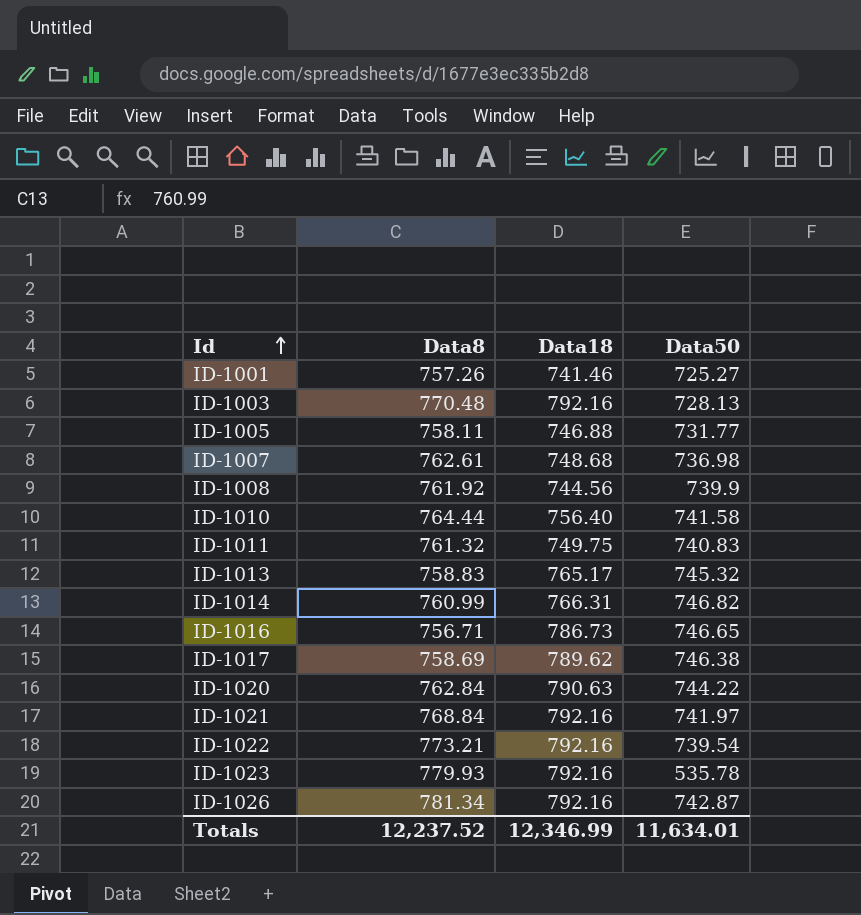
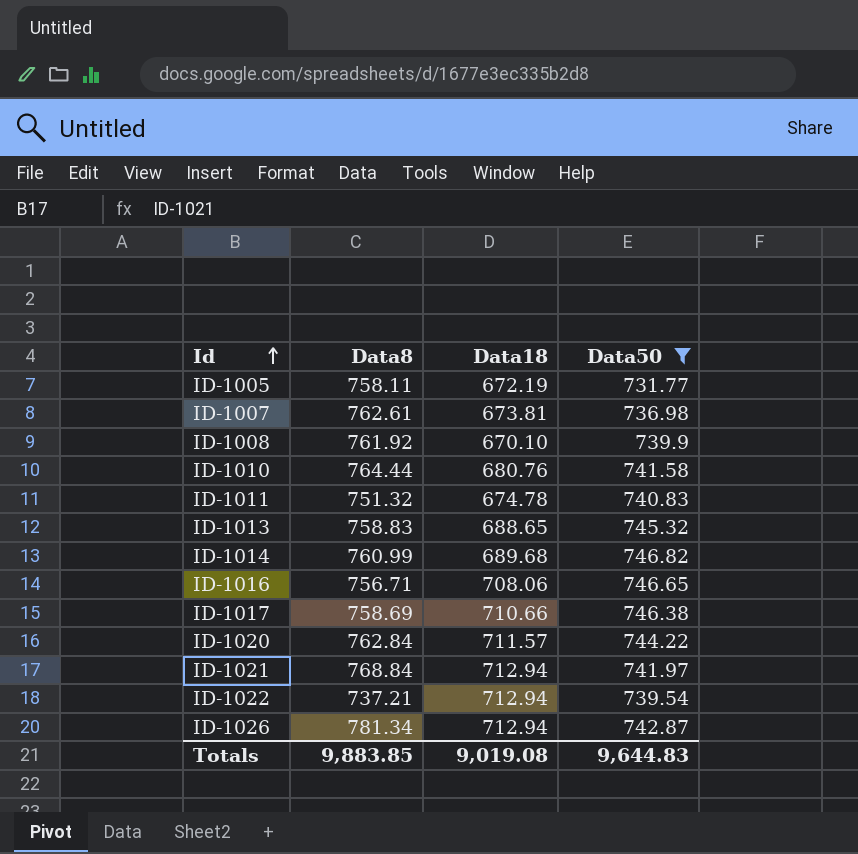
filter: none -> Data50 >= 731.77
ID-1005 | Data18: 746.88 -> 672.19
ID-1007 | Data18: 748.68 -> 673.81
ID-1008 | Data18: 744.56 -> 670.10
ID-1010 | Data18: 756.40 -> 680.76
ID-1011 | Data8: 761.32 -> 751.32
ID-1011 | Data18: 749.75 -> 674.78
ID-1013 | Data18: 765.17 -> 688.65
ID-1014 | Data18: 766.31 -> 689.68
ID-1016 | Data18: 786.73 -> 708.06
ID-1017 | Data18: 789.62 -> 710.66
ID-1020 | Data18: 790.63 -> 711.57
ID-1021 | Data18: 792.16 -> 712.94
ID-1022 | Data8: 773.21 -> 737.21
ID-1022 | Data18: 792.16 -> 712.94
ID-1026 | Data18: 792.16 -> 712.94
Totals | Data8: 12,237.52 -> 9,883.85
Totals | Data18: 12,346.99 -> 9,019.08
Totals | Data50: 11,634.01 -> 9,644.83

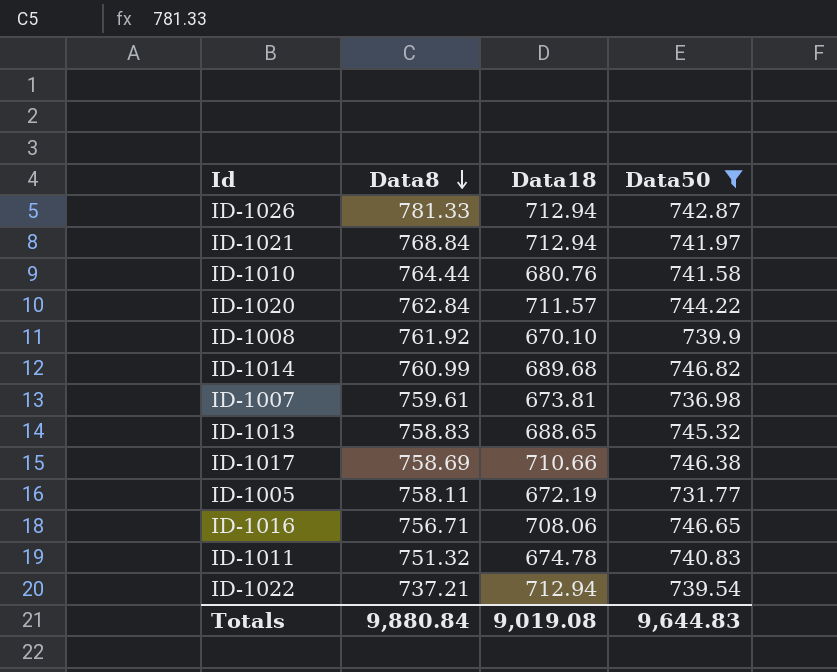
row order: Id ascending -> Data8 descending
ID-1026 | Data8: 781.34 -> 781.33
ID-1007 | Data8: 762.61 -> 759.61
Totals | Data8: 9,883.85 -> 9,880.84

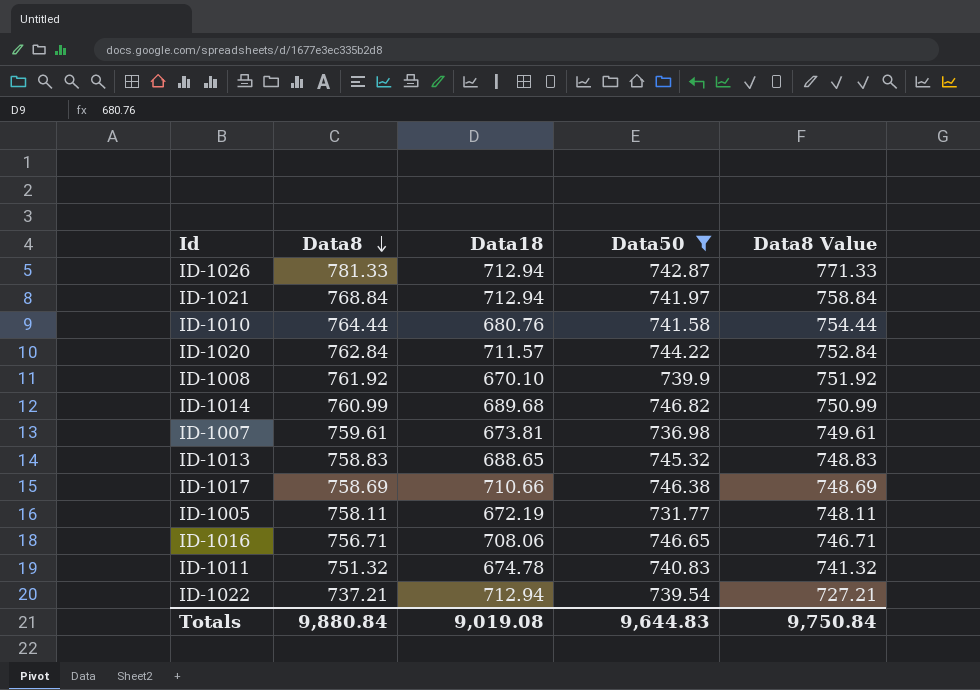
column Data8 Value | formula: none -> [Data8] - 10

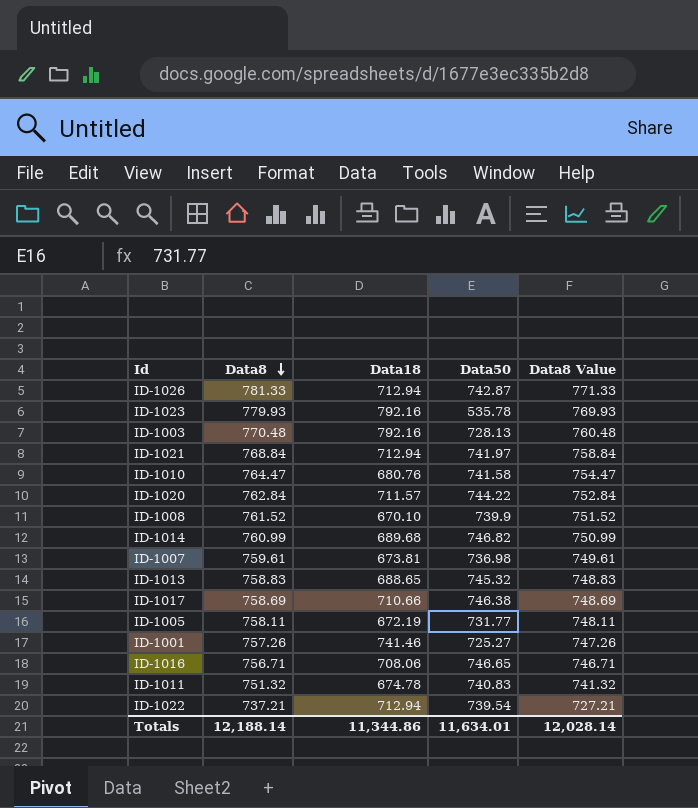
filter: Data50 >= 731.77 -> none
ID-1010 | Data8: 764.44 -> 764.47
ID-1010 | Data8 Value: 754.44 -> 754.47
ID-1008 | Data8: 761.92 -> 761.52
ID-1008 | Data8 Value: 751.92 -> 751.52
Totals | Data8: 9,880.84 -> 12,188.14
Totals | Data18: 9,019.08 -> 11,344.86
Totals | Data50: 9,644.83 -> 11,634.01
Totals | Data8 Value: 9,750.84 -> 12,028.14

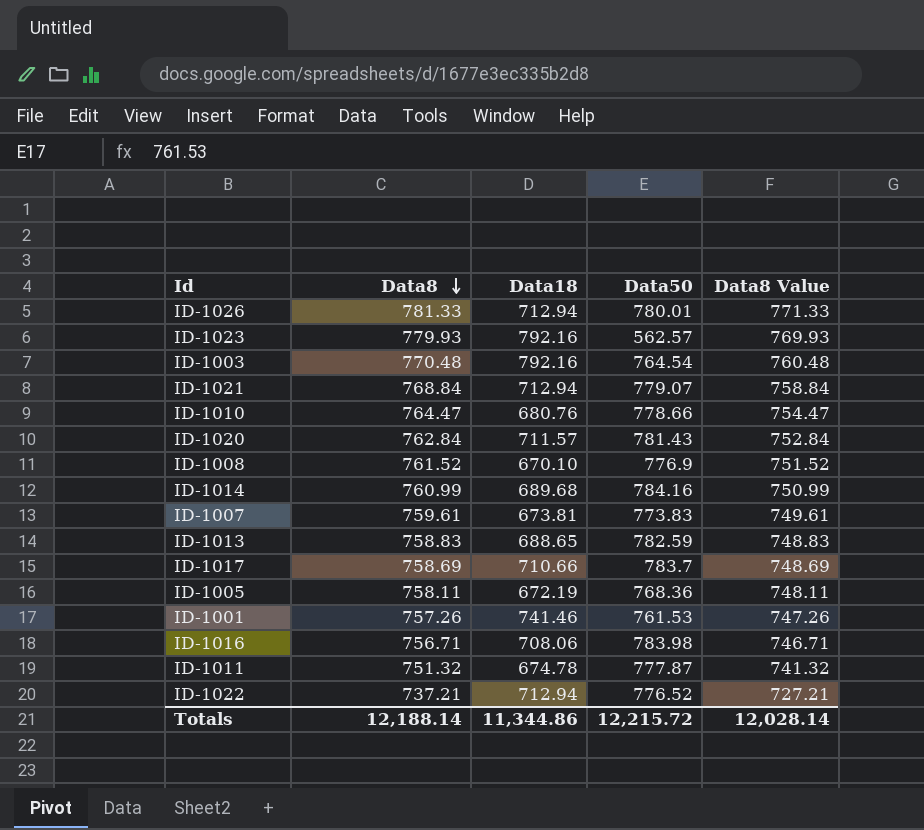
ID-1026 | Data50: 742.87 -> 780.01
ID-1023 | Data50: 535.78 -> 562.57
ID-1003 | Data50: 728.13 -> 764.54
ID-1021 | Data50: 741.97 -> 779.07
ID-1010 | Data50: 741.58 -> 778.66
ID-1020 | Data50: 744.22 -> 781.43
ID-1008 | Data50: 739.9 -> 776.9
ID-1014 | Data50: 746.82 -> 784.16
ID-1007 | Data50: 736.98 -> 773.83
ID-1013 | Data50: 745.32 -> 782.59
ID-1017 | Data50: 746.38 -> 783.7
ID-1005 | Data50: 731.77 -> 768.36
ID-1001 | Data50: 725.27 -> 761.53
ID-1016 | Data50: 746.65 -> 783.98
ID-1011 | Data50: 740.83 -> 777.87
ID-1022 | Data50: 739.54 -> 776.52
Totals | Data50: 11,634.01 -> 12,215.72

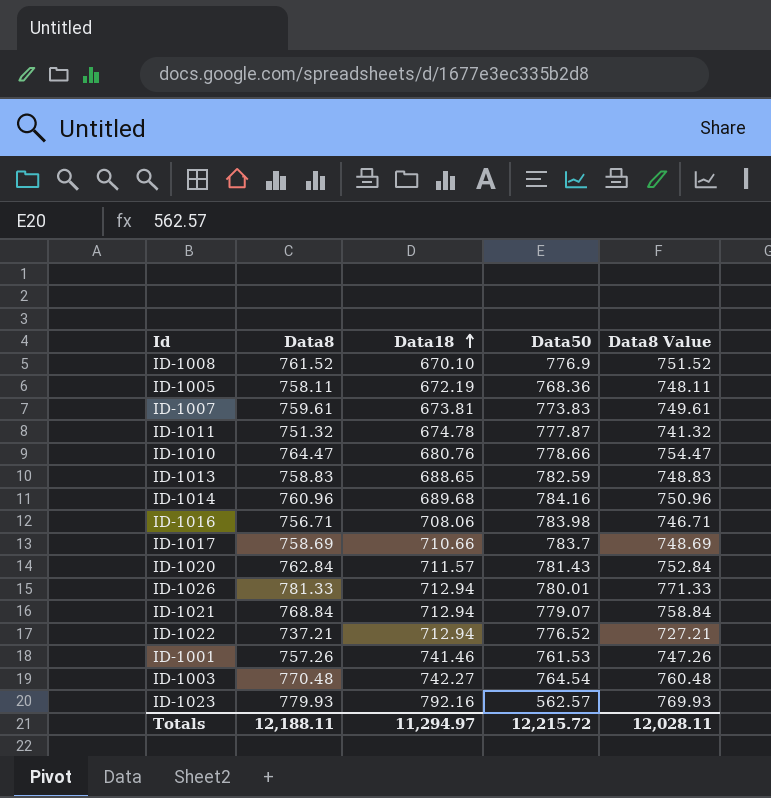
row order: Data8 descending -> Data18 ascending
ID-1014 | Data8: 760.99 -> 760.96
ID-1014 | Data8 Value: 750.99 -> 750.96
ID-1003 | Data18: 792.16 -> 742.27
Totals | Data8: 12,188.14 -> 12,188.11
Totals | Data18: 11,344.86 -> 11,294.97
Totals | Data8 Value: 12,028.14 -> 12,028.11

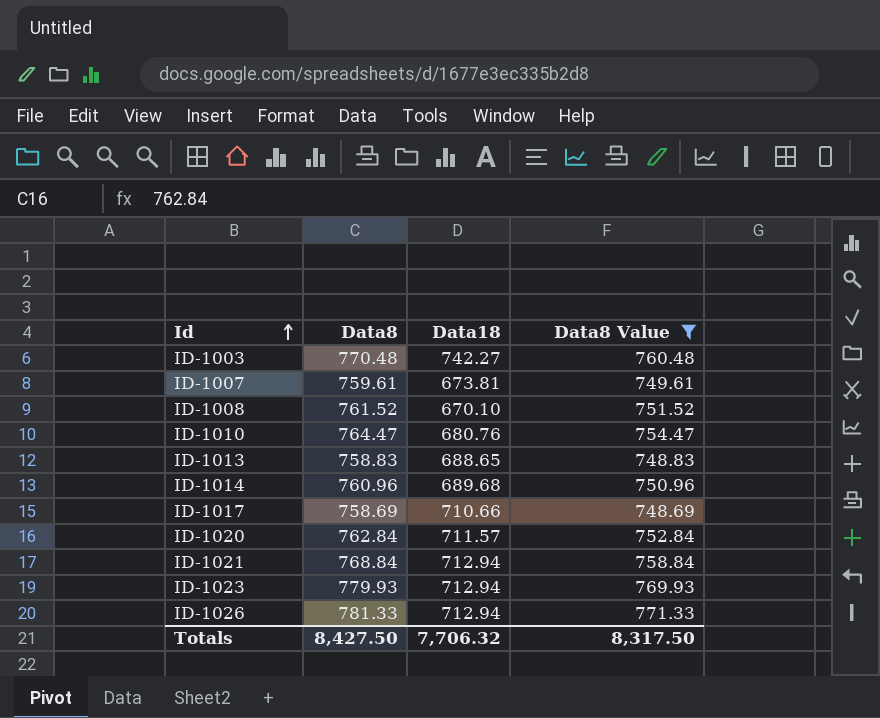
filter: none -> Data8 Value >= 748.69
row order: Data18 ascending -> Id ascending
column Data50 | position: 4 -> none
ID-1023 | Data18: 792.16 -> 712.94
Totals | Data8: 12,188.11 -> 8,427.50
Totals | Data18: 11,294.97 -> 7,706.32
Totals | Data8 Value: 12,028.11 -> 8,317.50

